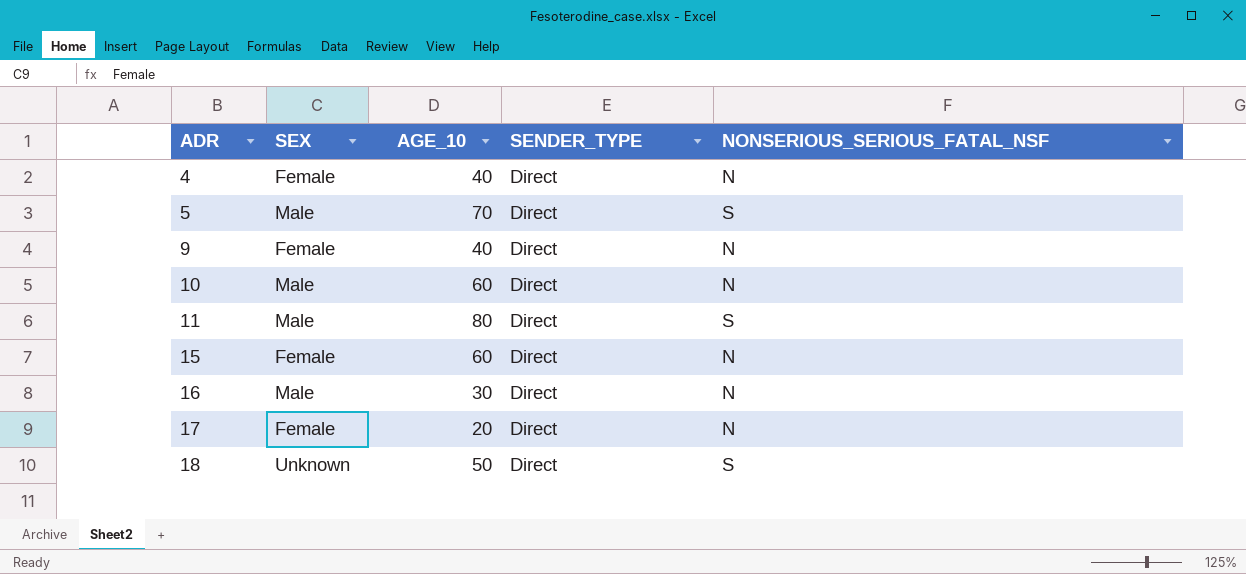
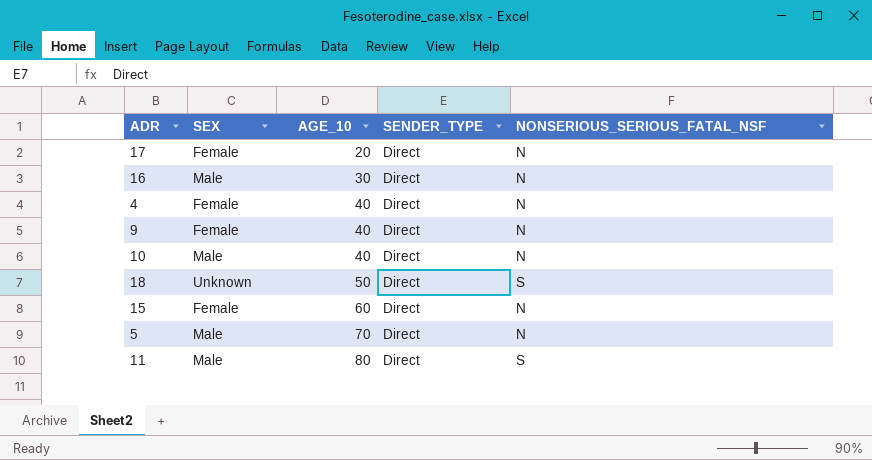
row order: ADR ascending -> AGE_10 ascending
10 | AGE_10: 60 -> 40
5 | NONSERIOUS_SERIOUS_FATAL_NSF: S -> N

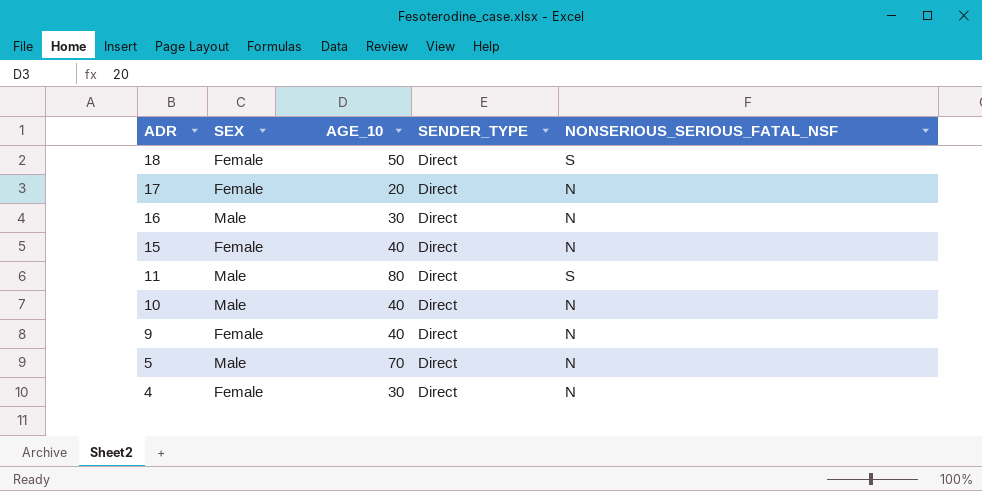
row order: AGE_10 ascending -> ADR descending
18 | SEX: Unknown -> Female
15 | AGE_10: 60 -> 40
4 | AGE_10: 40 -> 30

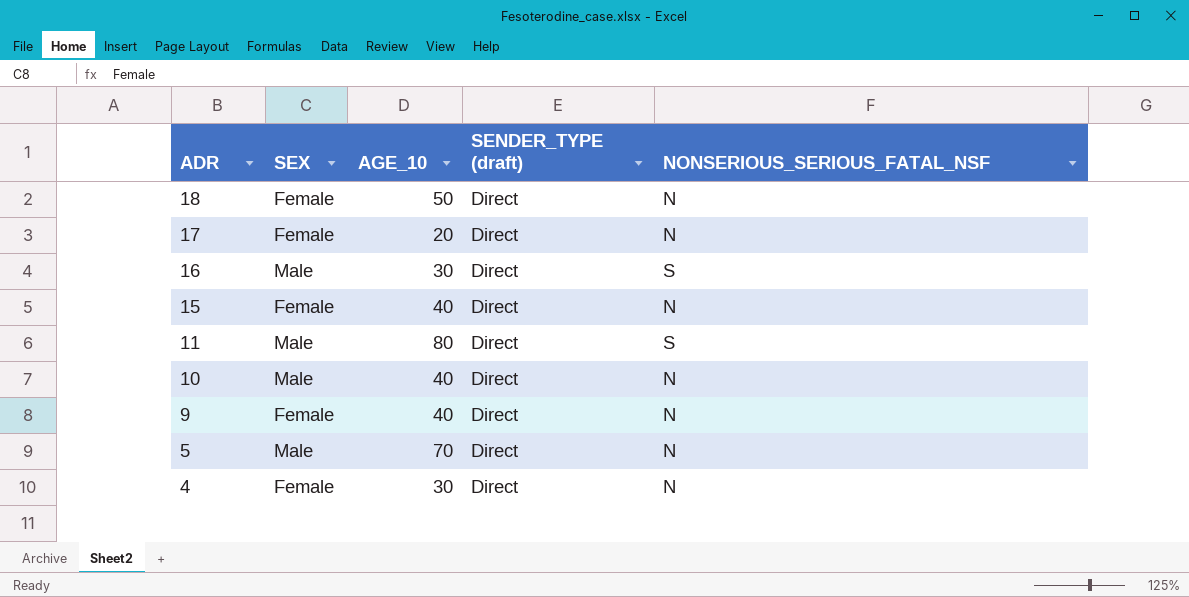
column name: SENDER_TYPE -> SENDER_TYPE (draft)
18 | NONSERIOUS_SERIOUS_FATAL_NSF: S -> N
16 | NONSERIOUS_SERIOUS_FATAL_NSF: N -> S

